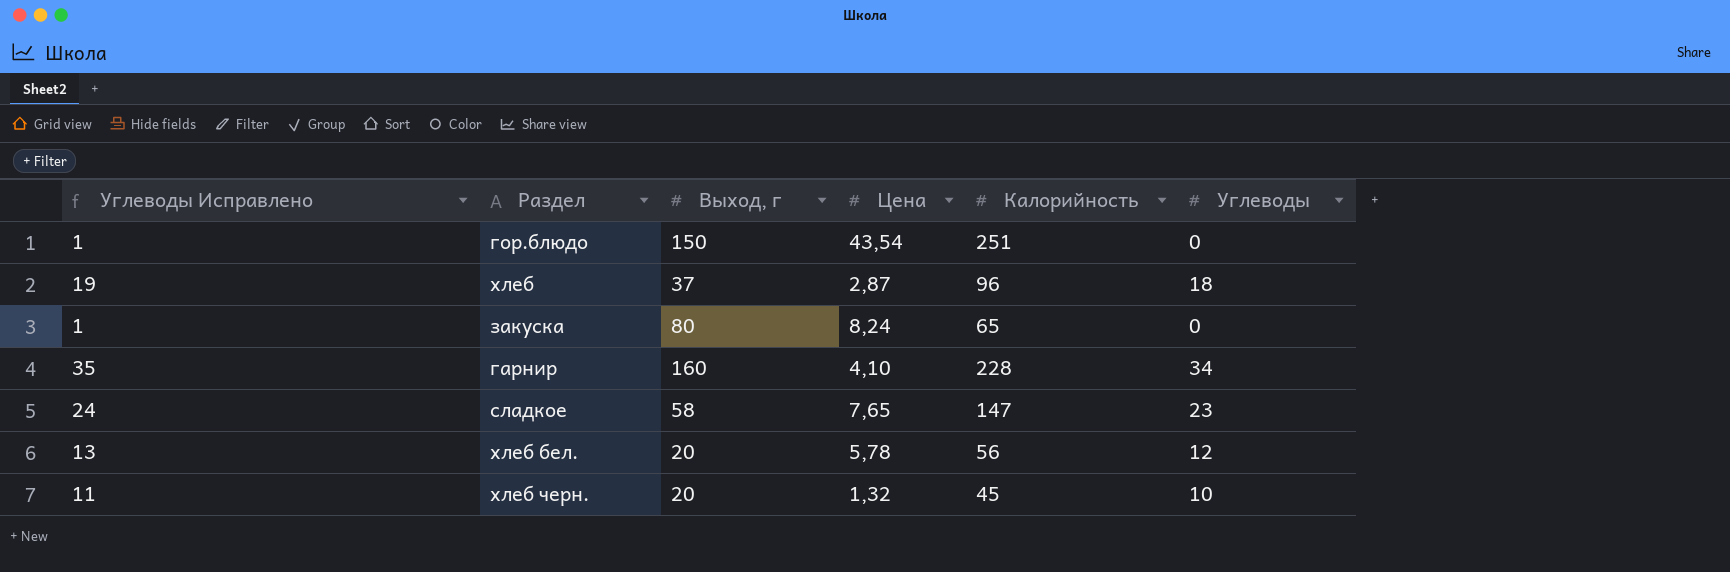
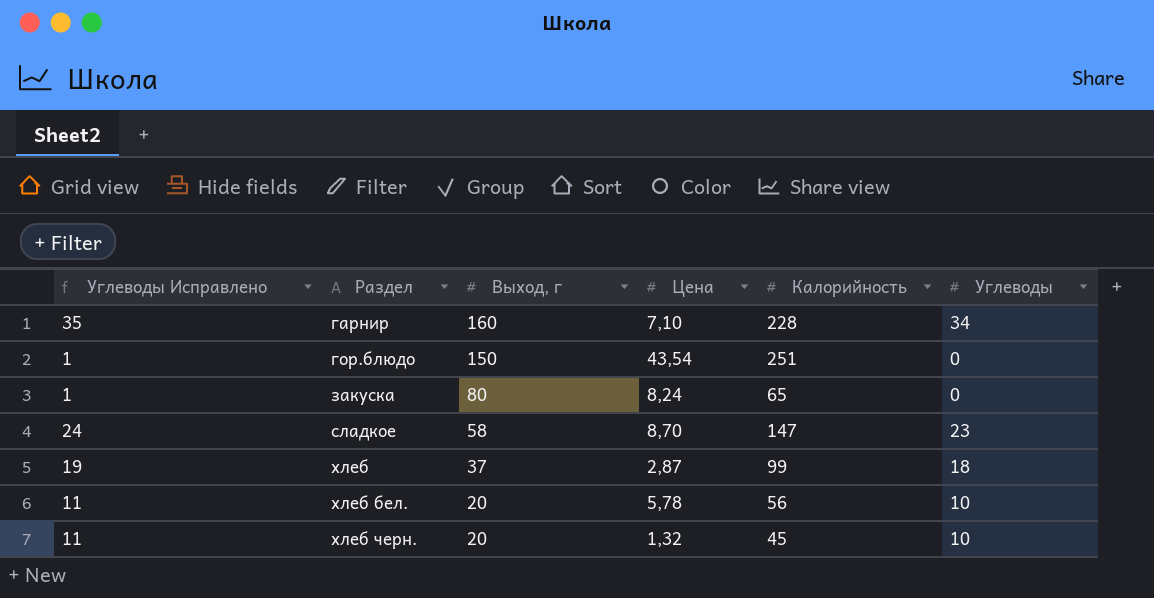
row order: none -> Раздел ascending
гарнир | Цена: 4,10 -> 7,10
сладкое | Цена: 7,65 -> 8,70
хлеб | Калорийность: 96 -> 99
хлеб бел. | Углеводы Исправлено: 13 -> 11
хлеб бел. | Углеводы: 12 -> 10

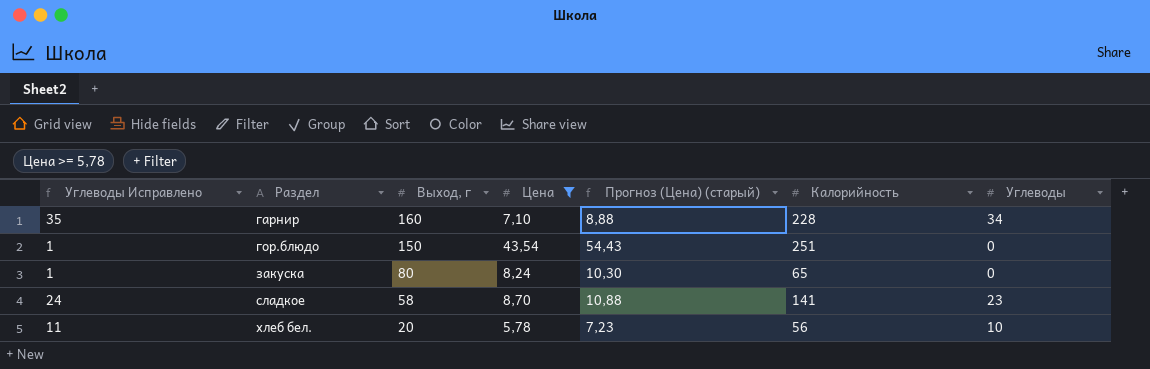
filter: none -> Цена >= 5,78
column Прогноз (Цена) (старый) | formula: none -> [Цена] * 1,25
сладкое | Калорийность: 147 -> 141

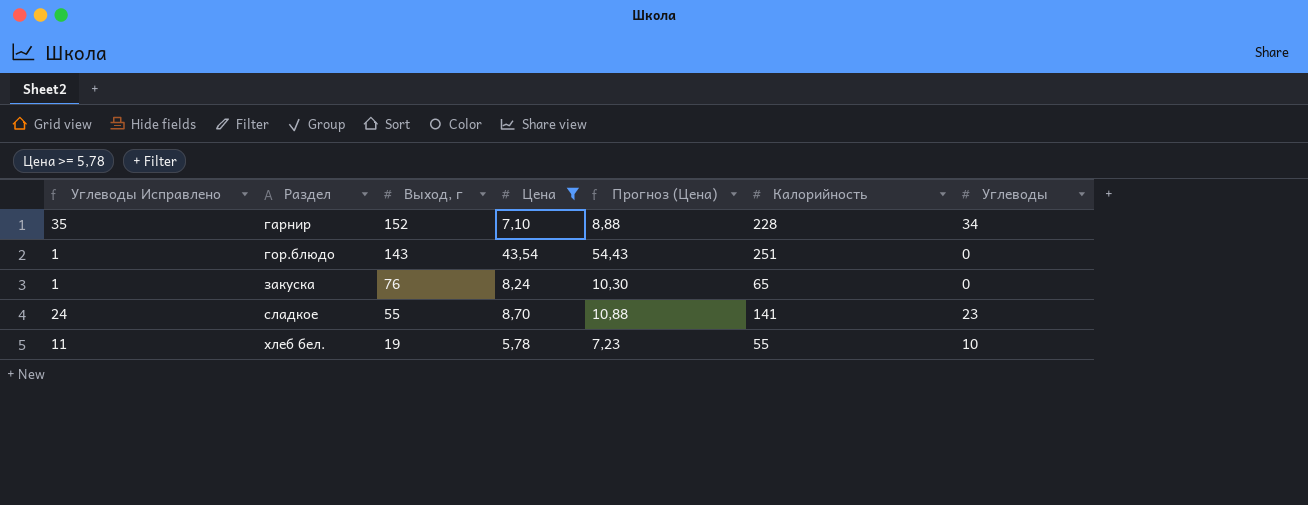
column name: Прогноз (Цена) (старый) -> Прогноз (Цена)
гарнир | Выход, г: 160 -> 152
гор.блюдо | Выход, г: 150 -> 143
закуска | Выход, г: 80 -> 76
сладкое | Выход, г: 58 -> 55
хлеб бел. | Выход, г: 20 -> 19
хлеб бел. | Калорийность: 56 -> 55

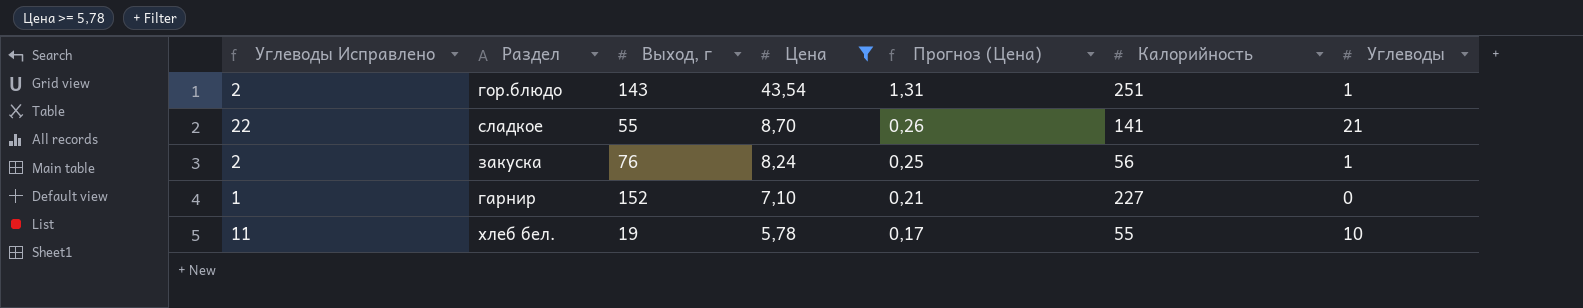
row order: Раздел ascending -> Цена descending
column Прогноз (Цена) | formula: [Цена] * 1,25 -> [Цена] * 0,03
гор.блюдо | Углеводы Исправлено: 1 -> 2
гор.блюдо | Углеводы: 0 -> 1
сладкое | Углеводы Исправлено: 24 -> 22
сладкое | Углеводы: 23 -> 21
закуска | Углеводы Исправлено: 1 -> 2
закуска | Калорийность: 65 -> 56
закуска | Углеводы: 0 -> 1
гарнир | Углеводы Исправлено: 35 -> 1
гарнир | Калорийность: 228 -> 227
гарнир | Углеводы: 34 -> 0

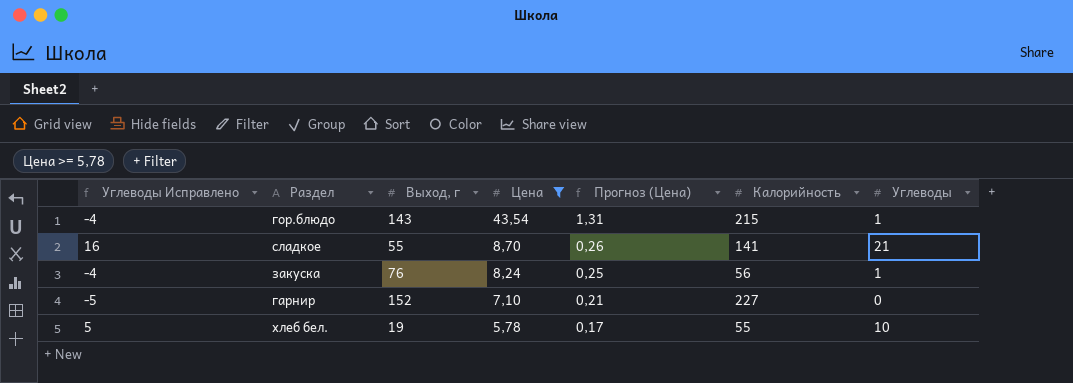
column Углеводы Исправлено | formula: [Углеводы] + 1 -> [Углеводы] - 5
гор.блюдо | Калорийность: 251 -> 215

